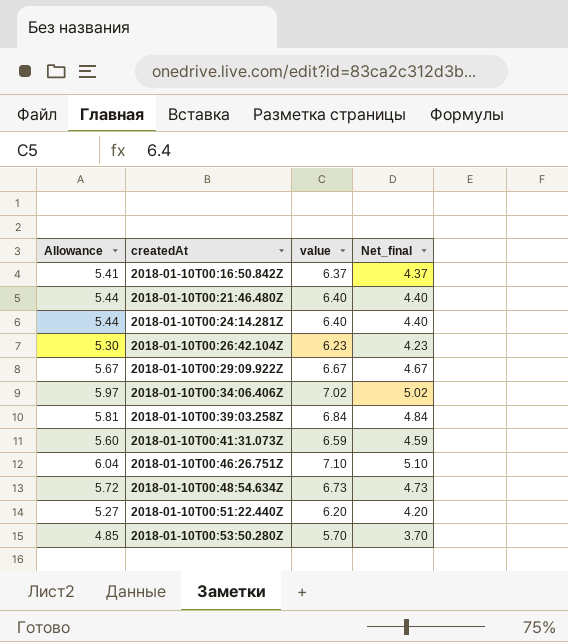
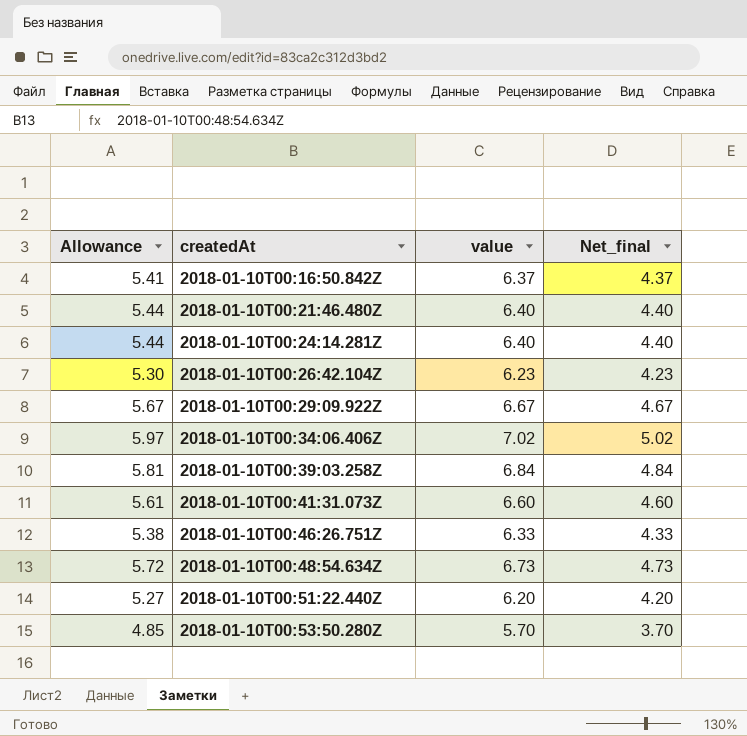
2018-01-10T00:41:31.073Z | Allowance: 5.60 -> 5.61
2018-01-10T00:41:31.073Z | value: 6.59 -> 6.60
2018-01-10T00:41:31.073Z | Net_final: 4.59 -> 4.60
2018-01-10T00:46:26.751Z | Allowance: 6.04 -> 5.38
2018-01-10T00:46:26.751Z | value: 7.10 -> 6.33
2018-01-10T00:46:26.751Z | Net_final: 5.10 -> 4.33

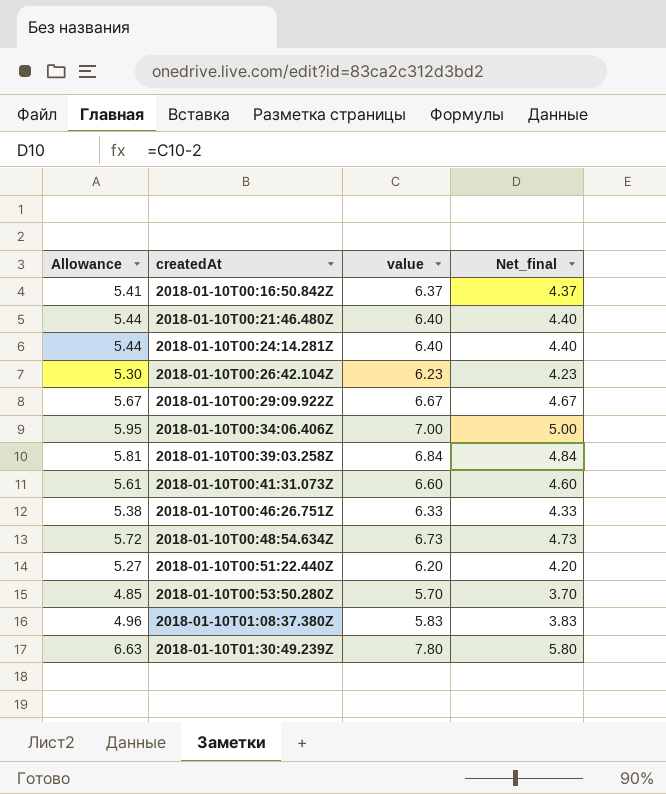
2018-01-10T00:34:06.406Z | Allowance: 5.97 -> 5.95
2018-01-10T00:34:06.406Z | value: 7.02 -> 7.00
2018-01-10T00:34:06.406Z | Net_final: 5.02 -> 5.00
row 2018-01-10T01:08:37.380Z: none -> 4.96 | 5.83 | 3.83
row 2018-01-10T01:30:49.239Z: none -> 6.63 | 7.80 | 5.80

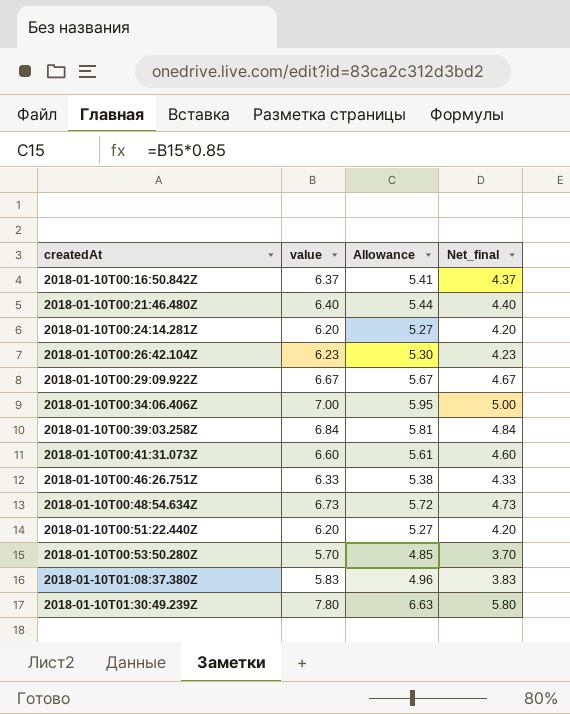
column Allowance | position: 1 -> 3
2018-01-10T00:24:14.281Z | value: 6.40 -> 6.20
2018-01-10T00:24:14.281Z | Allowance: 5.44 -> 5.27
2018-01-10T00:24:14.281Z | Net_final: 4.40 -> 4.20

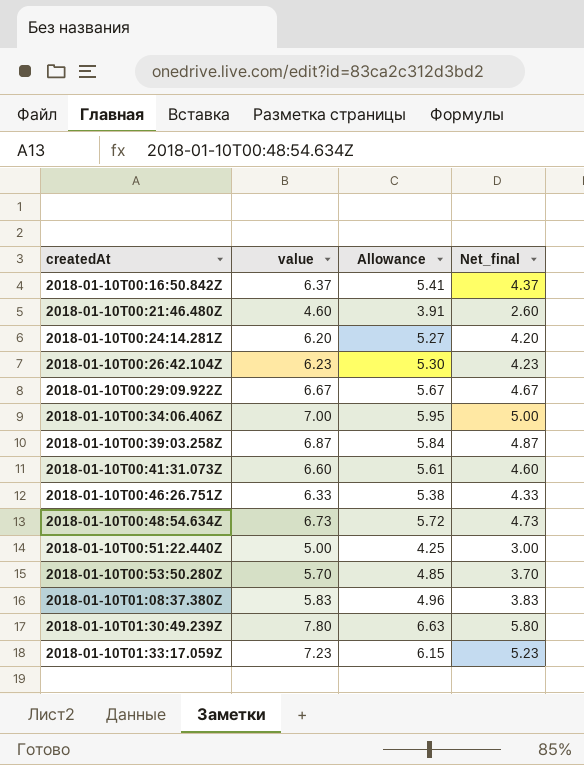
2018-01-10T00:21:46.480Z | value: 6.40 -> 4.60
2018-01-10T00:21:46.480Z | Allowance: 5.44 -> 3.91
2018-01-10T00:21:46.480Z | Net_final: 4.40 -> 2.60
2018-01-10T00:39:03.258Z | value: 6.84 -> 6.87
2018-01-10T00:39:03.258Z | Allowance: 5.81 -> 5.84
2018-01-10T00:39:03.258Z | Net_final: 4.84 -> 4.87
2018-01-10T00:51:22.440Z | value: 6.20 -> 5.00
2018-01-10T00:51:22.440Z | Allowance: 5.27 -> 4.25
2018-01-10T00:51:22.440Z | Net_final: 4.20 -> 3.00
row 2018-01-10T01:33:17.059Z: none -> 7.23 | 6.15 | 5.23

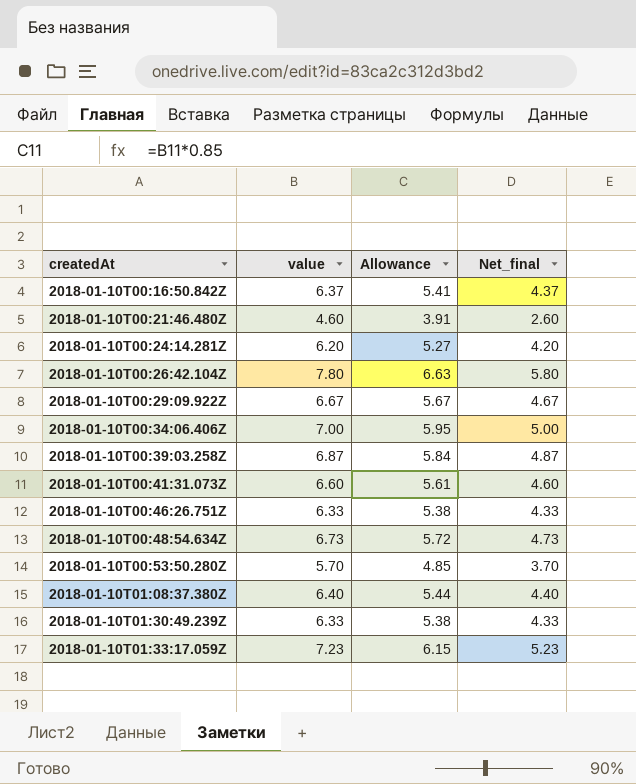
row 2018-01-10T00:51:22.440Z: 5.00 | 4.25 | 3.00 -> none
2018-01-10T00:26:42.104Z | value: 6.23 -> 7.80
2018-01-10T00:26:42.104Z | Allowance: 5.30 -> 6.63
2018-01-10T00:26:42.104Z | Net_final: 4.23 -> 5.80
2018-01-10T01:08:37.380Z | value: 5.83 -> 6.40
2018-01-10T01:08:37.380Z | Allowance: 4.96 -> 5.44
2018-01-10T01:08:37.380Z | Net_final: 3.83 -> 4.40
2018-01-10T01:30:49.239Z | value: 7.80 -> 6.33
2018-01-10T01:30:49.239Z | Allowance: 6.63 -> 5.38
2018-01-10T01:30:49.239Z | Net_final: 5.80 -> 4.33

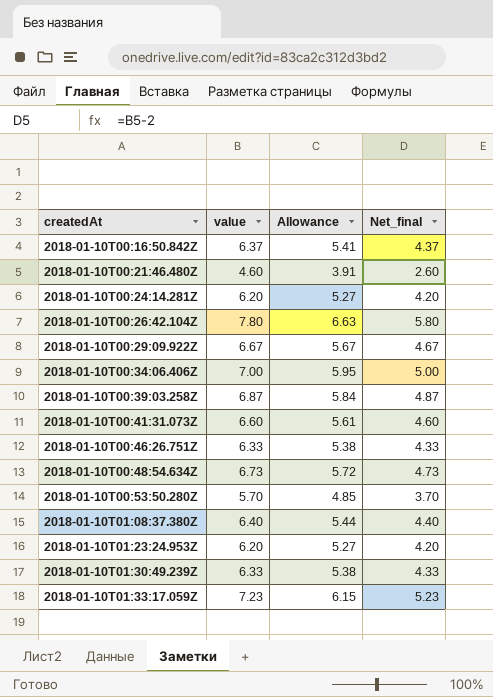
row 2018-01-10T01:23:24.953Z: none -> 6.20 | 5.27 | 4.20

